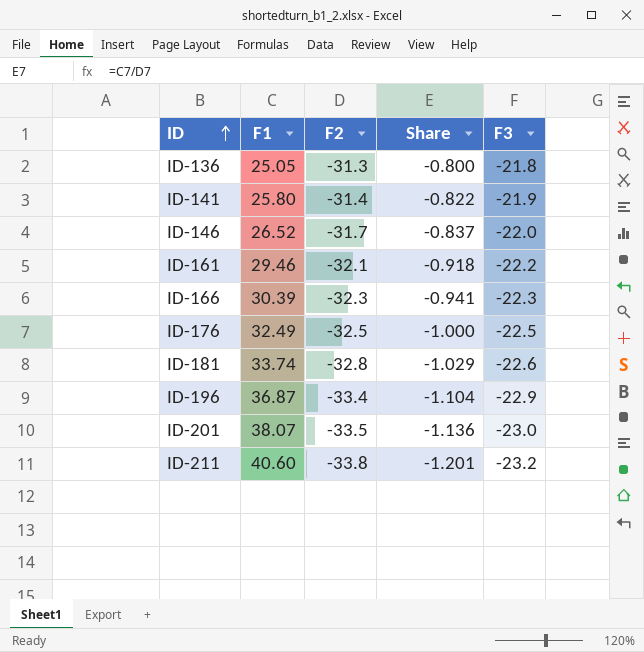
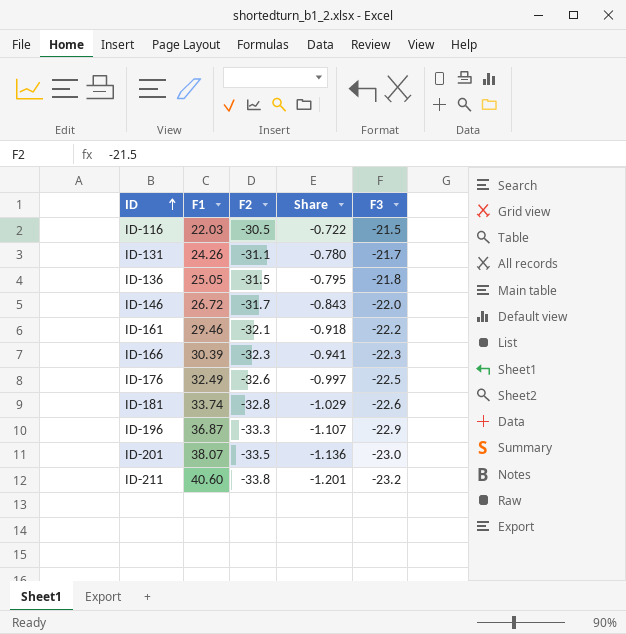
row ID-141: 25.80 | -31.4 | -0.822 | -21.9 -> none
row ID-116: none -> 22.03 | -30.5 | -0.722 | -21.5
row ID-131: none -> 24.26 | -31.1 | -0.780 | -21.7
ID-136 | F2: -31.3 -> -31.5
ID-136 | Share: -0.800 -> -0.795
ID-146 | F1: 26.52 -> 26.72
ID-146 | Share: -0.837 -> -0.843
ID-176 | F2: -32.5 -> -32.6
ID-176 | Share: -1.000 -> -0.997
ID-196 | F2: -33.4 -> -33.3
ID-196 | Share: -1.104 -> -1.107

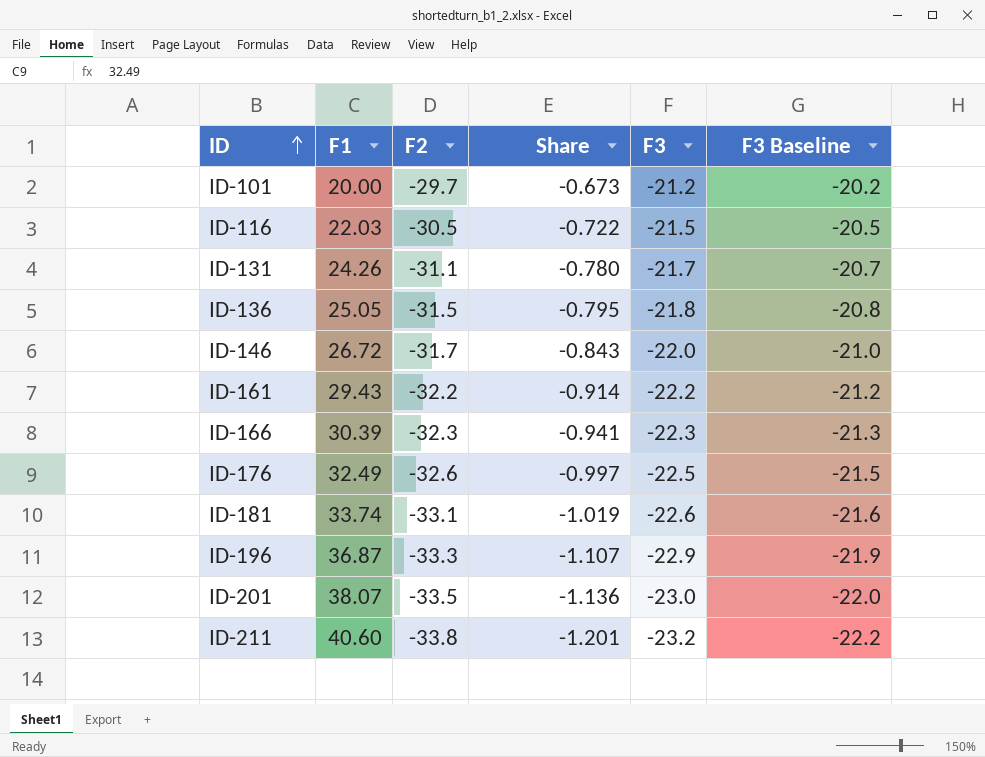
column F3 Baseline | formula: none -> [F3] + 1
row ID-101: none -> 20.00 | -29.7 | -0.673 | -21.2 | -20.2
ID-161 | F1: 29.46 -> 29.43
ID-161 | F2: -32.1 -> -32.2
ID-161 | Share: -0.918 -> -0.914
ID-181 | F2: -32.8 -> -33.1
ID-181 | Share: -1.029 -> -1.019

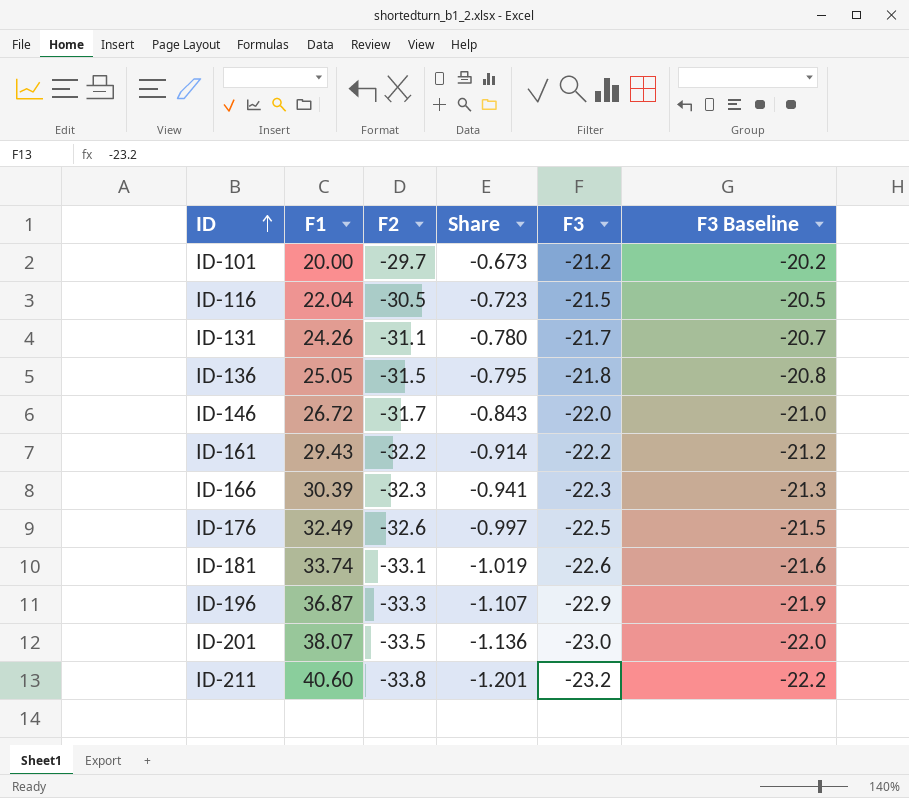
ID-116 | F1: 22.03 -> 22.04
ID-116 | Share: -0.722 -> -0.723

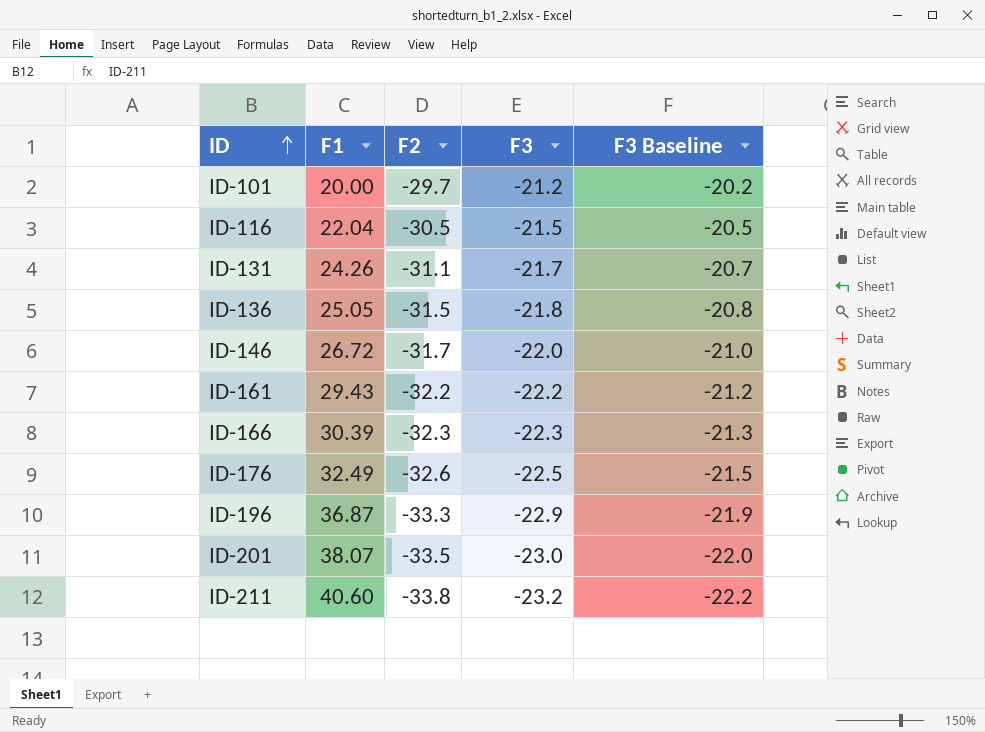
column Share | formula: [F1] / [F2] -> none
row ID-181: 33.74 | -33.1 | -1.019 | -22.6 | -21.6 -> none

